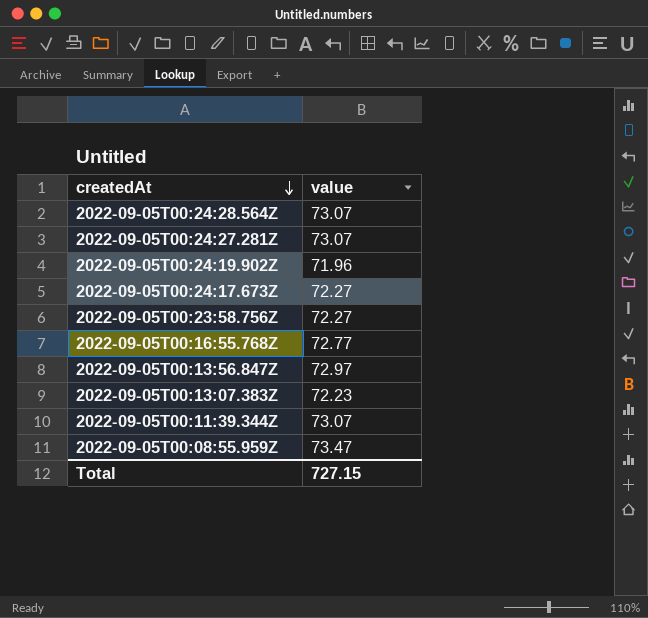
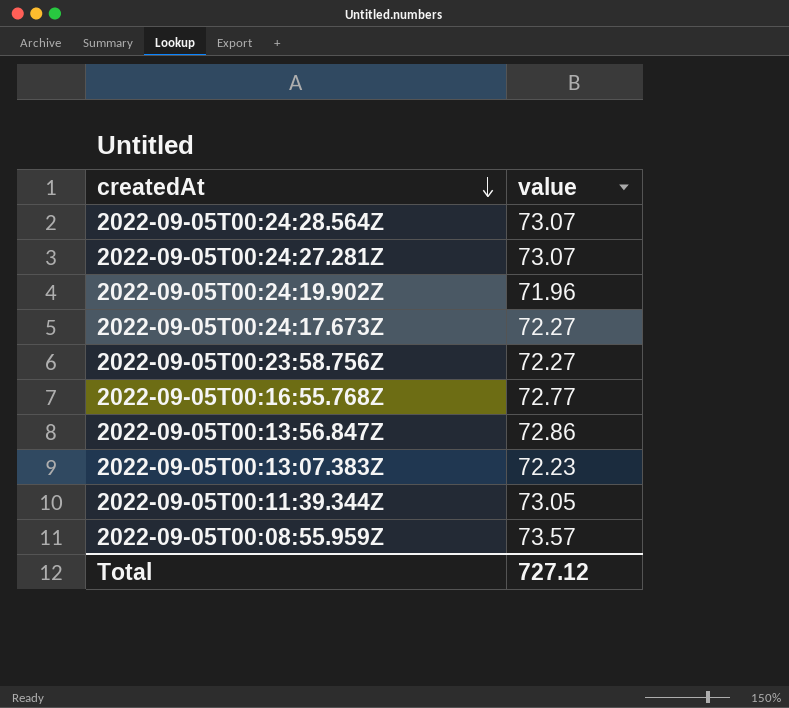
2022-09-05T00:13:56.847Z | value: 72.97 -> 72.86
2022-09-05T00:11:39.344Z | value: 73.07 -> 73.05
2022-09-05T00:08:55.959Z | value: 73.47 -> 73.57
Total | value: 727.15 -> 727.12

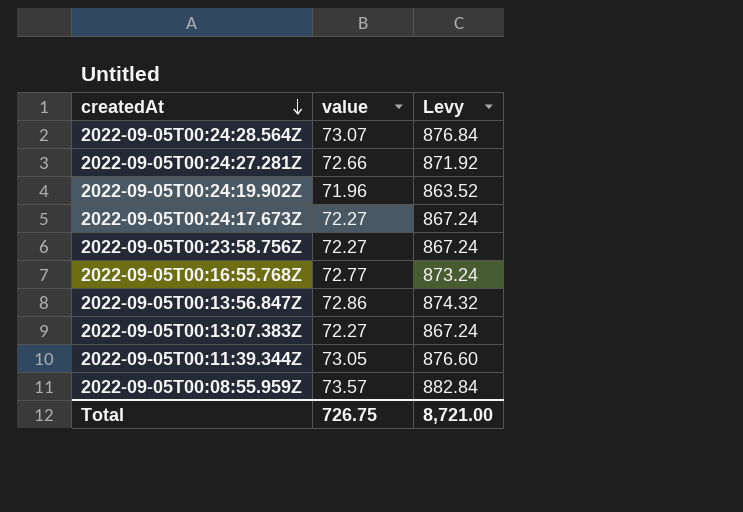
column Levy | formula: none -> [value] * 12
2022-09-05T00:24:27.281Z | value: 73.07 -> 72.66
2022-09-05T00:13:07.383Z | value: 72.23 -> 72.27
Total | value: 727.12 -> 726.75

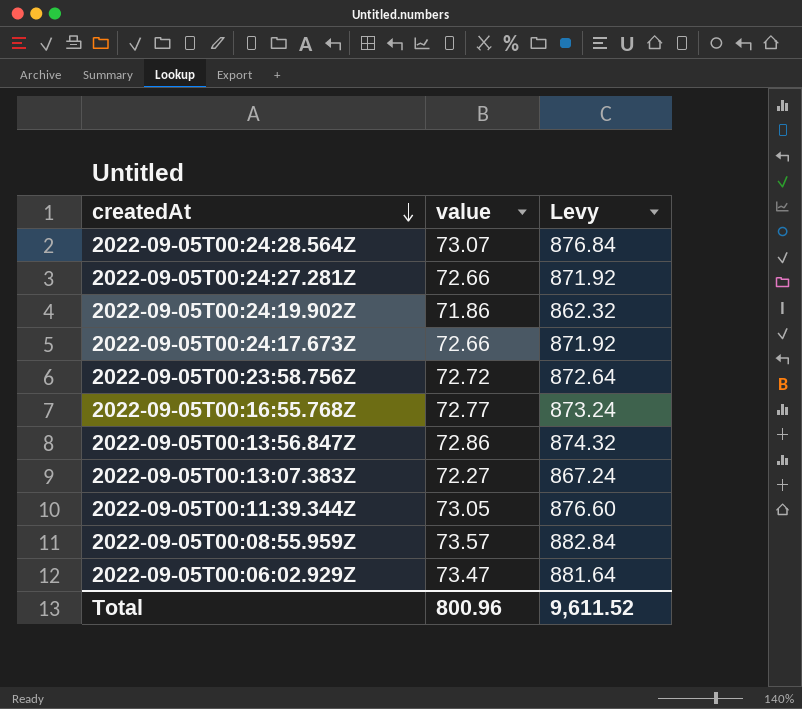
2022-09-05T00:24:19.902Z | value: 71.96 -> 71.86
2022-09-05T00:24:19.902Z | Levy: 863.52 -> 862.32
2022-09-05T00:24:17.673Z | value: 72.27 -> 72.66
2022-09-05T00:24:17.673Z | Levy: 867.24 -> 871.92
2022-09-05T00:23:58.756Z | value: 72.27 -> 72.72
2022-09-05T00:23:58.756Z | Levy: 867.24 -> 872.64
row 2022-09-05T00:06:02.929Z: none -> 73.47 | 881.64
Total | value: 726.75 -> 800.96
Total | Levy: 8,721.00 -> 9,611.52

